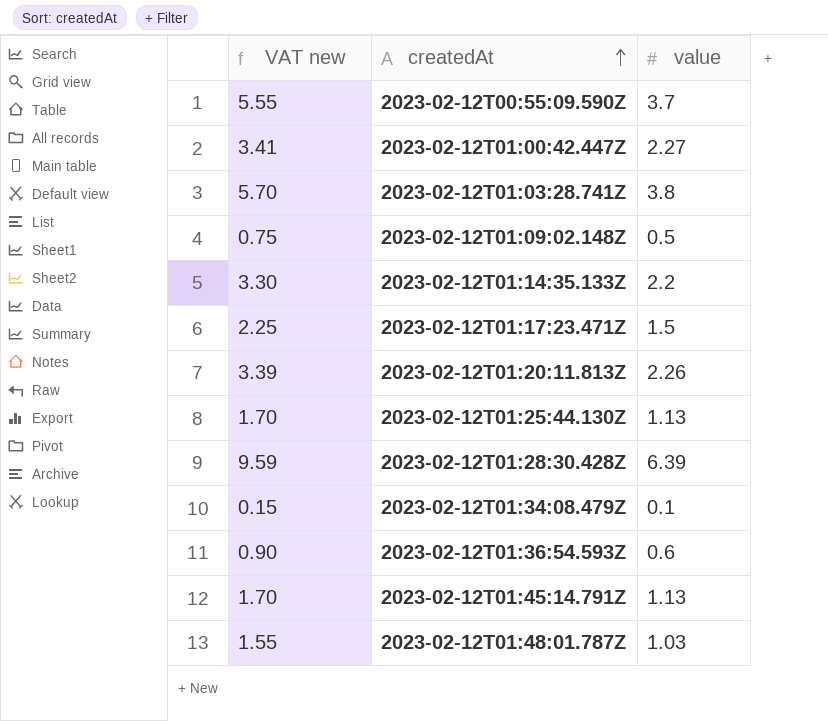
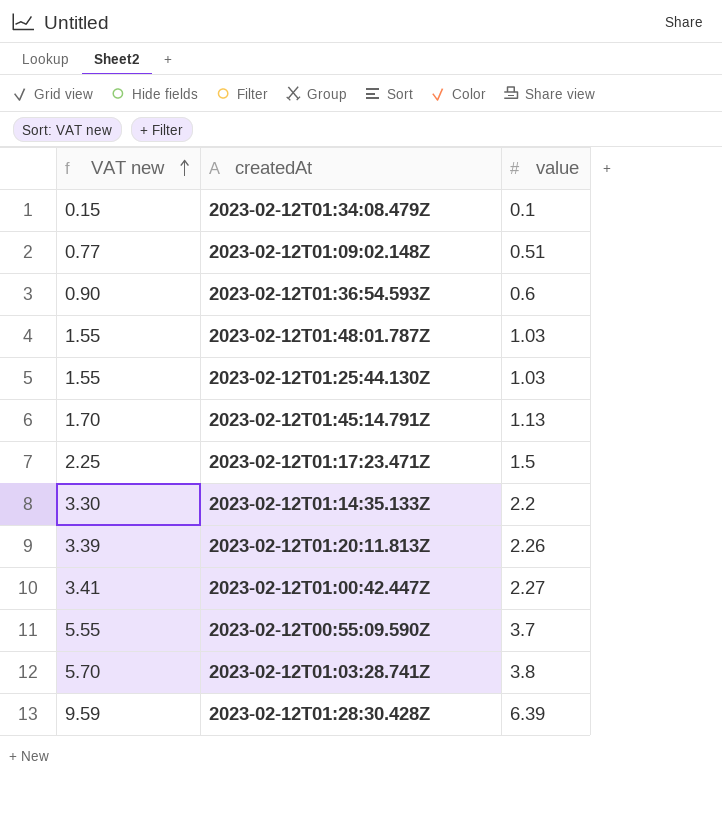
row order: createdAt ascending -> VAT new ascending
2023-02-12T01:09:02.148Z | VAT new: 0.75 -> 0.77
2023-02-12T01:09:02.148Z | value: 0.5 -> 0.51
2023-02-12T01:25:44.130Z | VAT new: 1.70 -> 1.55
2023-02-12T01:25:44.130Z | value: 1.13 -> 1.03

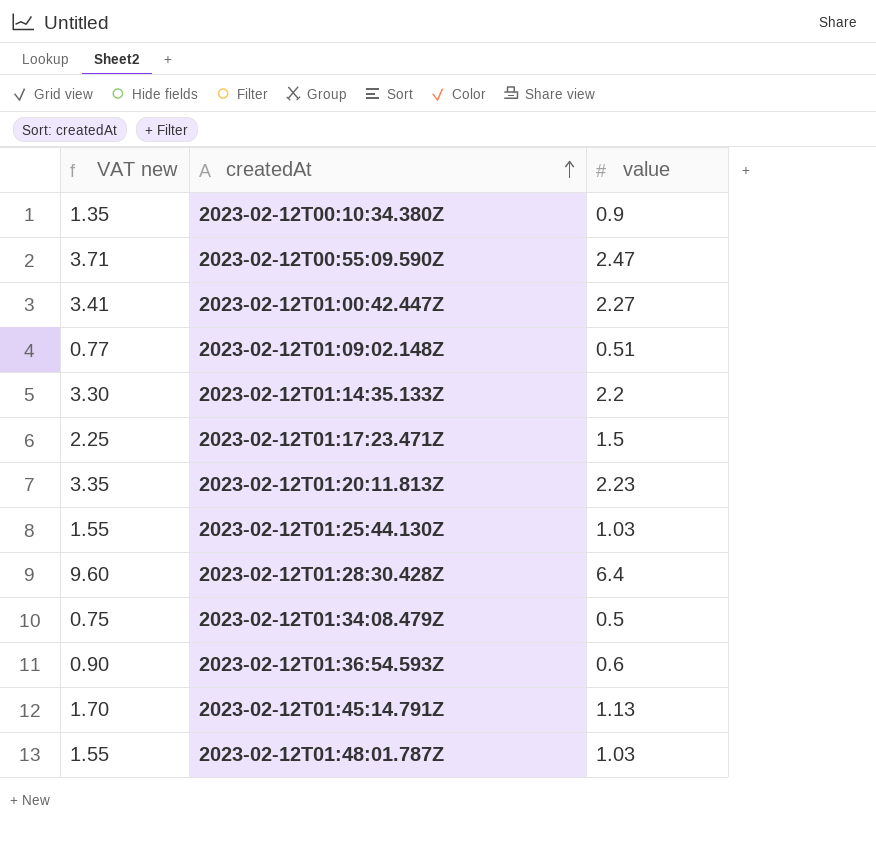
row order: VAT new ascending -> createdAt ascending
row 2023-02-12T01:03:28.741Z: 5.70 | 3.8 -> none
row 2023-02-12T00:10:34.380Z: none -> 1.35 | 0.9
2023-02-12T00:55:09.590Z | VAT new: 5.55 -> 3.71
2023-02-12T00:55:09.590Z | value: 3.7 -> 2.47
2023-02-12T01:20:11.813Z | VAT new: 3.39 -> 3.35
2023-02-12T01:20:11.813Z | value: 2.26 -> 2.23
2023-02-12T01:28:30.428Z | VAT new: 9.59 -> 9.60
2023-02-12T01:28:30.428Z | value: 6.39 -> 6.4
2023-02-12T01:34:08.479Z | VAT new: 0.15 -> 0.75
2023-02-12T01:34:08.479Z | value: 0.1 -> 0.5

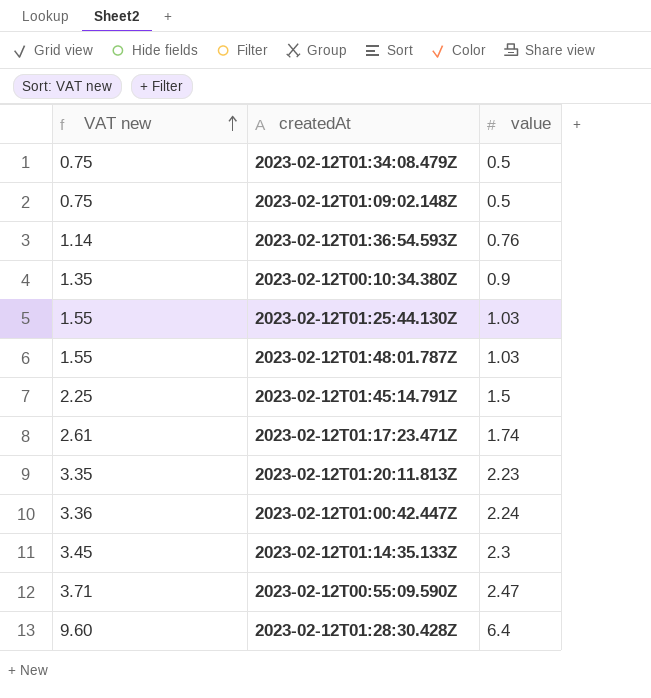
row order: createdAt ascending -> VAT new ascending
2023-02-12T01:09:02.148Z | VAT new: 0.77 -> 0.75
2023-02-12T01:09:02.148Z | value: 0.51 -> 0.5
2023-02-12T01:36:54.593Z | VAT new: 0.90 -> 1.14
2023-02-12T01:36:54.593Z | value: 0.6 -> 0.76
2023-02-12T01:45:14.791Z | VAT new: 1.70 -> 2.25
2023-02-12T01:45:14.791Z | value: 1.13 -> 1.5
2023-02-12T01:17:23.471Z | VAT new: 2.25 -> 2.61
2023-02-12T01:17:23.471Z | value: 1.5 -> 1.74
2023-02-12T01:00:42.447Z | VAT new: 3.41 -> 3.36
2023-02-12T01:00:42.447Z | value: 2.27 -> 2.24
2023-02-12T01:14:35.133Z | VAT new: 3.30 -> 3.45
2023-02-12T01:14:35.133Z | value: 2.2 -> 2.3

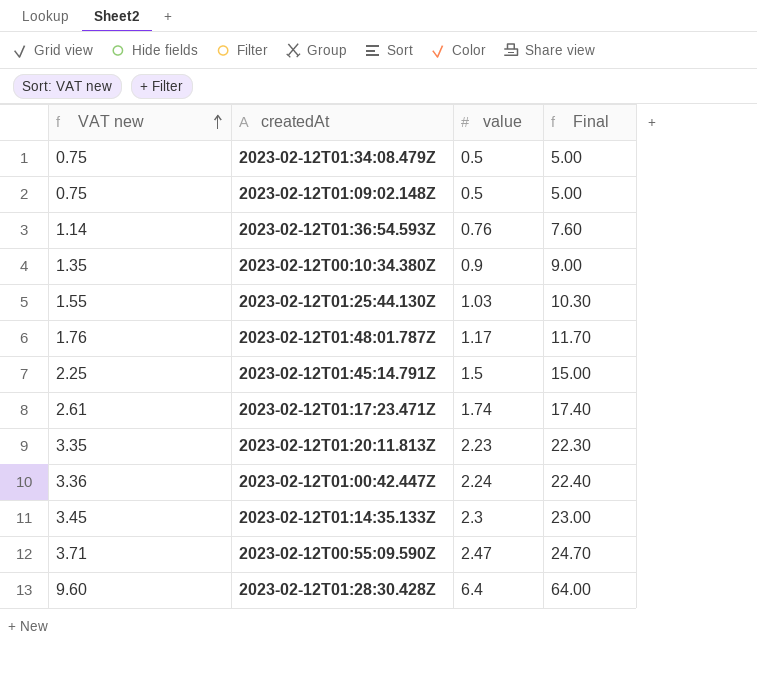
column Final | formula: none -> [value] * 10
2023-02-12T01:48:01.787Z | VAT new: 1.55 -> 1.76
2023-02-12T01:48:01.787Z | value: 1.03 -> 1.17

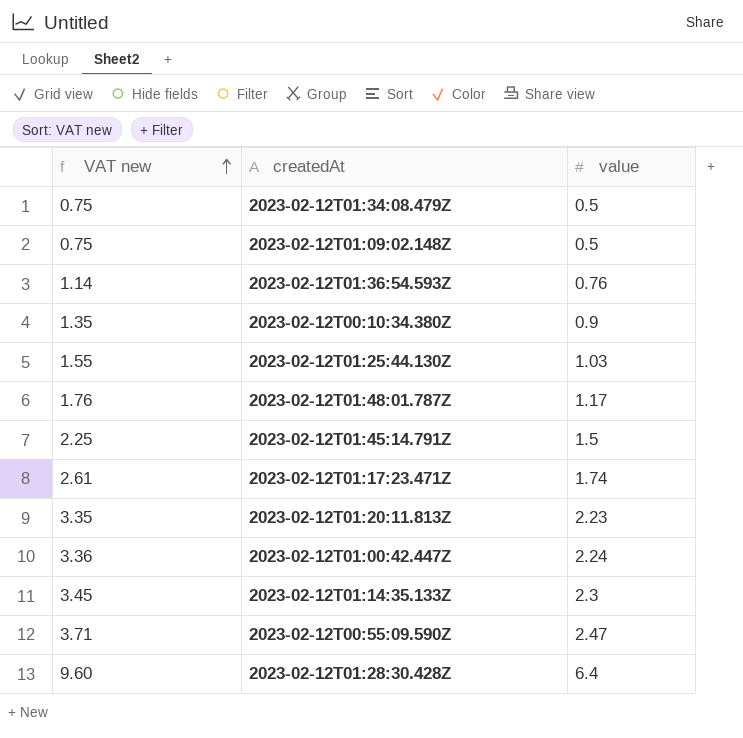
column Final | formula: [value] * 10 -> none

